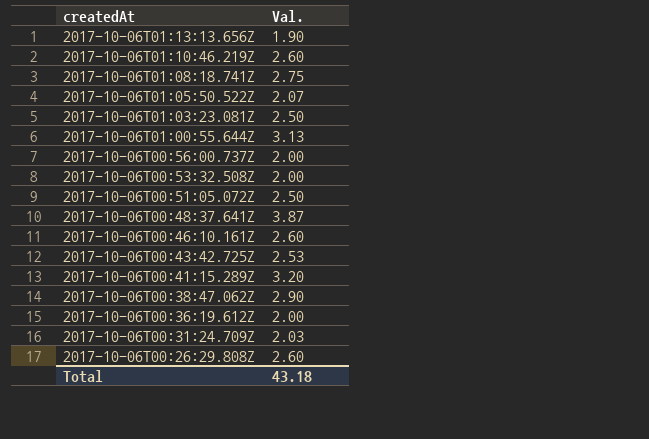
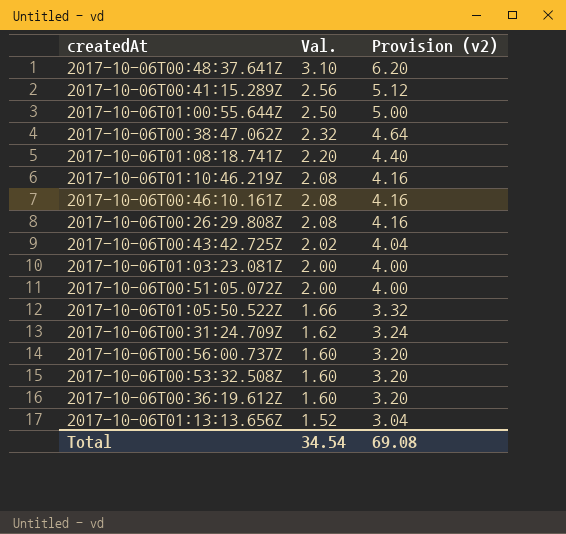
row order: createdAt descending -> Val. descending
column Provision (v2) | formula: none -> [Val.] * 2
2017-10-06T00:48:37.641Z | Val.: 3.87 -> 3.10
2017-10-06T00:41:15.289Z | Val.: 3.20 -> 2.56
2017-10-06T01:00:55.644Z | Val.: 3.13 -> 2.50
2017-10-06T00:38:47.062Z | Val.: 2.90 -> 2.32
2017-10-06T01:08:18.741Z | Val.: 2.75 -> 2.20
2017-10-06T01:10:46.219Z | Val.: 2.60 -> 2.08
2017-10-06T00:46:10.161Z | Val.: 2.60 -> 2.08
2017-10-06T00:26:29.808Z | Val.: 2.60 -> 2.08
2017-10-06T00:43:42.725Z | Val.: 2.53 -> 2.02
2017-10-06T01:03:23.081Z | Val.: 2.50 -> 2.00
2017-10-06T00:51:05.072Z | Val.: 2.50 -> 2.00
2017-10-06T01:05:50.522Z | Val.: 2.07 -> 1.66
2017-10-06T00:31:24.709Z | Val.: 2.03 -> 1.62
2017-10-06T00:56:00.737Z | Val.: 2.00 -> 1.60
2017-10-06T00:53:32.508Z | Val.: 2.00 -> 1.60
2017-10-06T00:36:19.612Z | Val.: 2.00 -> 1.60
2017-10-06T01:13:13.656Z | Val.: 1.90 -> 1.52
Total | Val.: 43.18 -> 34.54

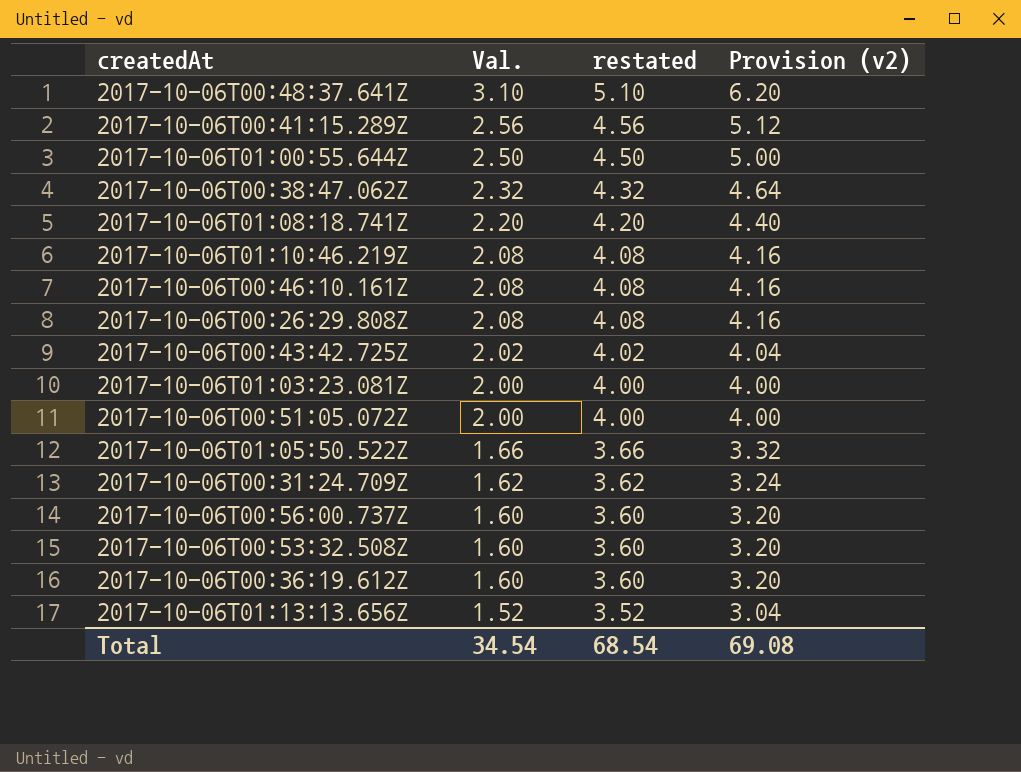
column restated | formula: none -> [Val.] + 2

